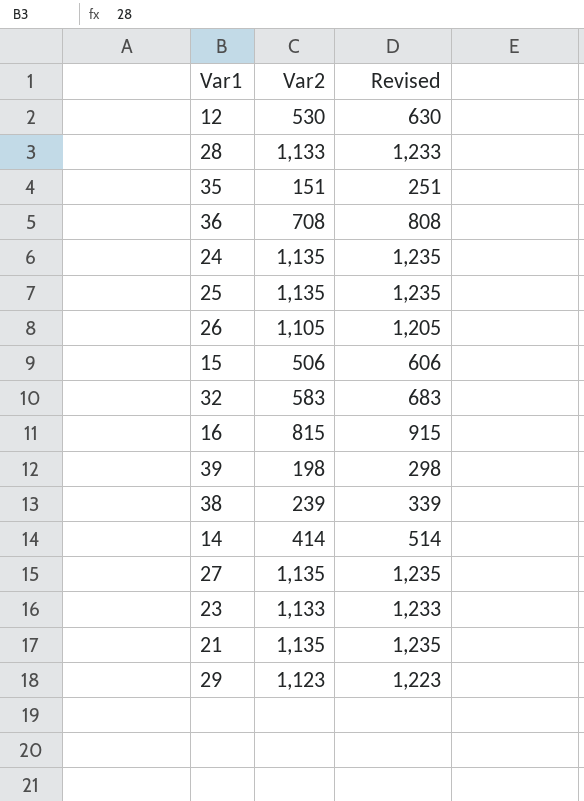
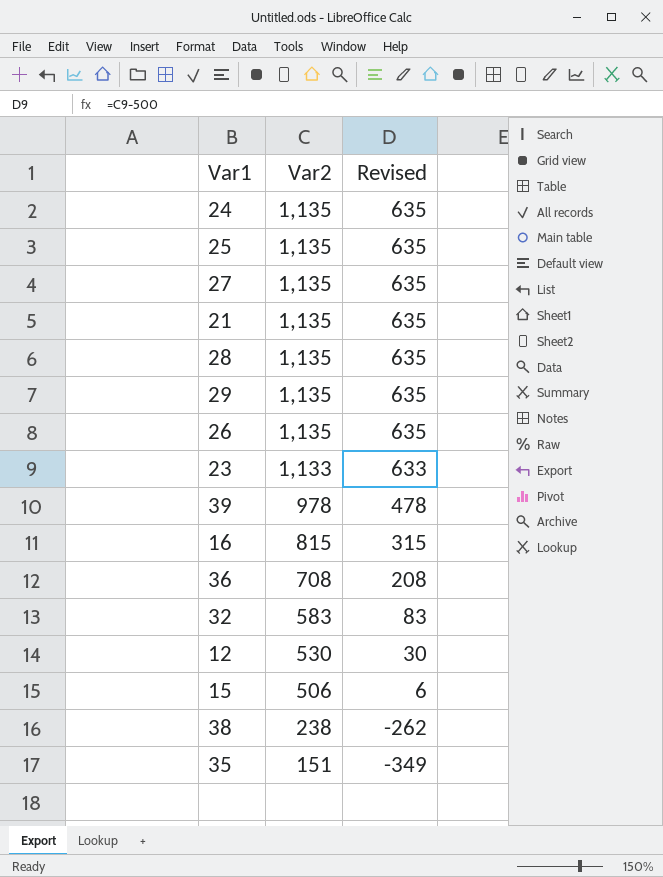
row order: none -> Var2 descending
column Revised | formula: [Var2] + 100 -> [Var2] - 500
row 14: 414 | 514 -> none
28 | Var2: 1,133 -> 1,135
29 | Var2: 1,123 -> 1,135
26 | Var2: 1,105 -> 1,135
39 | Var2: 198 -> 978
38 | Var2: 239 -> 238

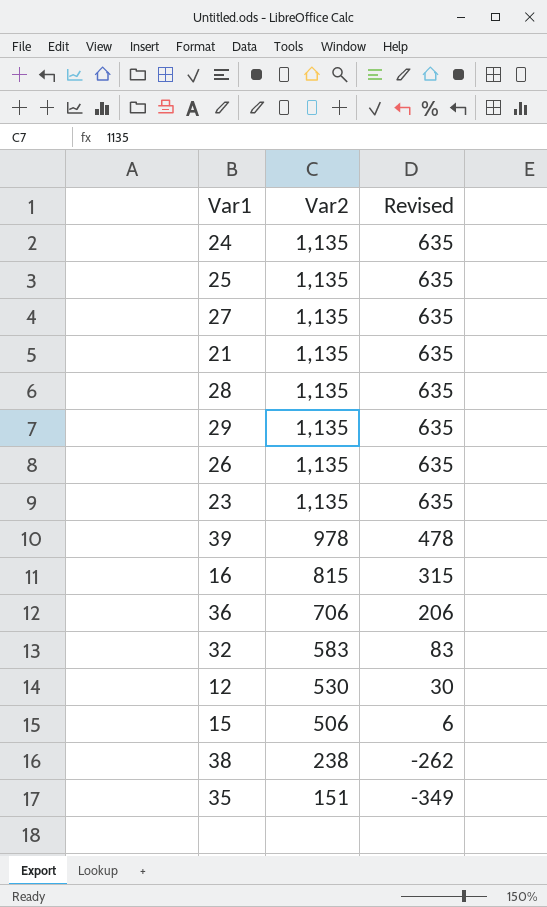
23 | Var2: 1,133 -> 1,135
23 | Revised: 633 -> 635
36 | Var2: 708 -> 706
36 | Revised: 208 -> 206

